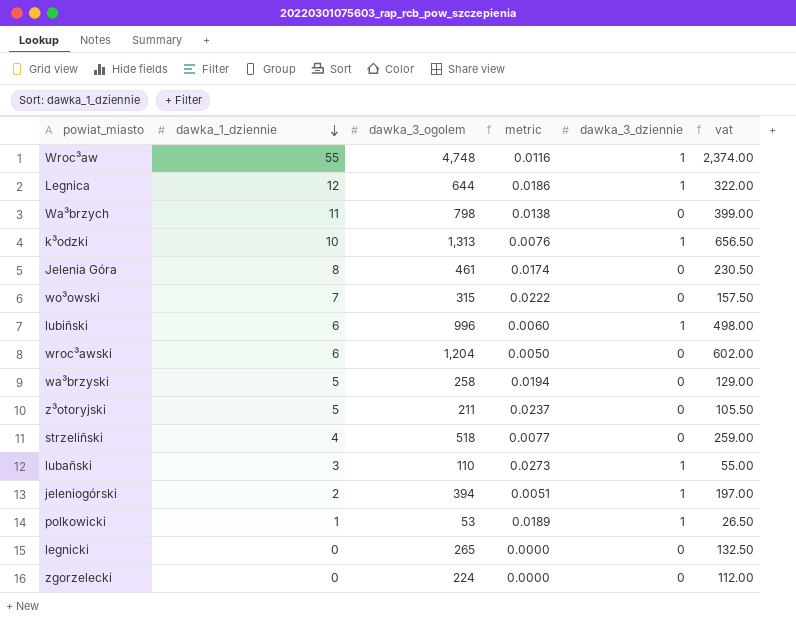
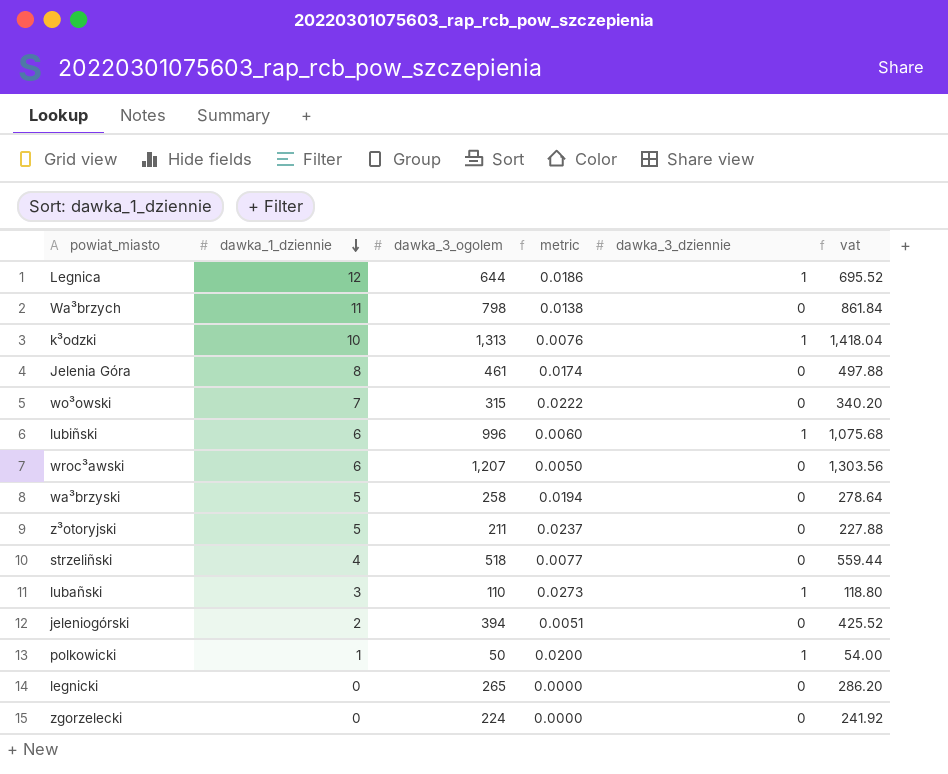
column vat | formula: [dawka_3_ogolem] * 0.5 -> [dawka_3_ogolem] * 1.08
row Wroc³aw: 55 | 4,748 | 0.0116 | 1 | 2,374.00 -> none
wroc³awski | dawka_3_ogolem: 1,204 -> 1,207
jeleniogórski | dawka_3_dziennie: 1 -> 0
polkowicki | dawka_3_ogolem: 53 -> 50
polkowicki | metric: 0.0189 -> 0.0200

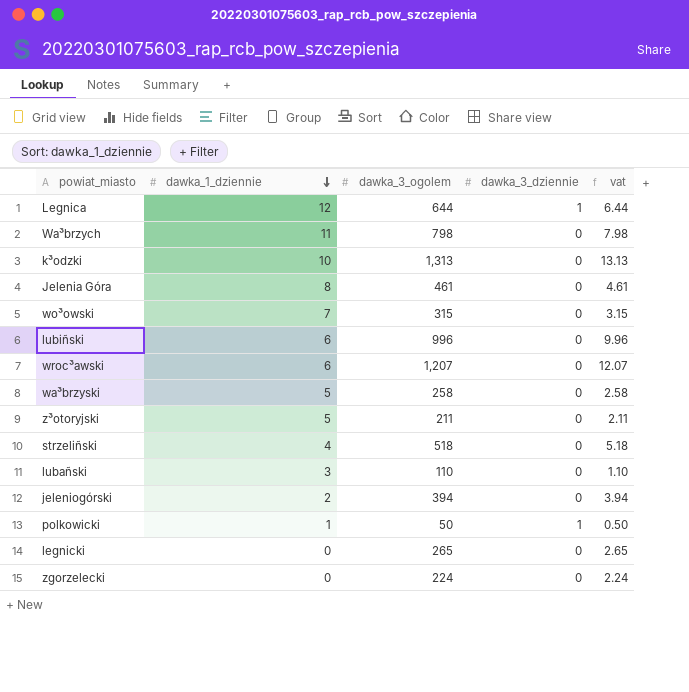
column metric | formula: [dawka_1_dziennie] / [dawka_3_ogolem] -> none
column vat | formula: [dawka_3_ogolem] * 1.08 -> [dawka_3_ogolem] * 0.01
k³odzki | dawka_3_dziennie: 1 -> 0
lubiñski | dawka_3_dziennie: 1 -> 0
lubañski | dawka_3_dziennie: 1 -> 0

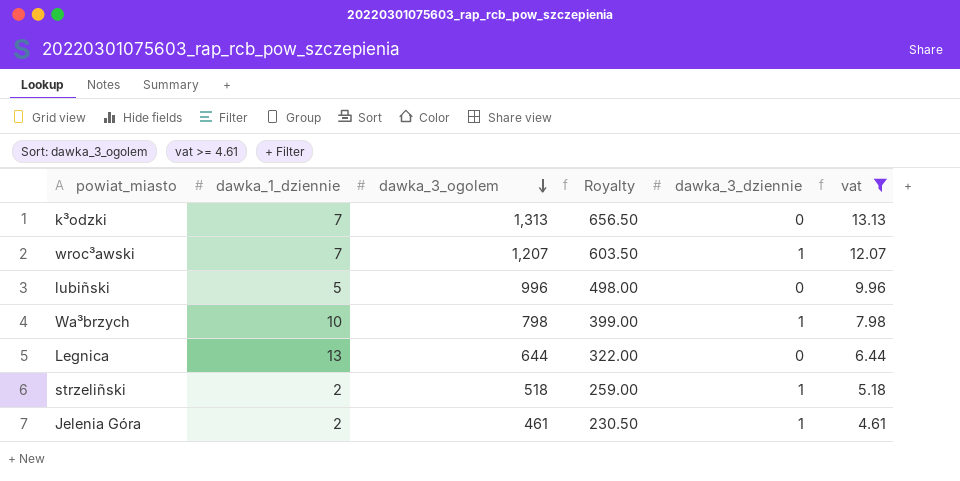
filter: none -> vat >= 4.61
row order: dawka_1_dziennie descending -> dawka_3_ogolem descending
column Royalty | formula: none -> [dawka_3_ogolem] * 0.5
k³odzki | dawka_1_dziennie: 10 -> 7
wroc³awski | dawka_1_dziennie: 6 -> 7
wroc³awski | dawka_3_dziennie: 0 -> 1
lubiñski | dawka_1_dziennie: 6 -> 5
Wa³brzych | dawka_1_dziennie: 11 -> 10
Wa³brzych | dawka_3_dziennie: 0 -> 1
Legnica | dawka_1_dziennie: 12 -> 13
Legnica | dawka_3_dziennie: 1 -> 0
strzeliñski | dawka_1_dziennie: 4 -> 2
strzeliñski | dawka_3_dziennie: 0 -> 1
Jelenia Góra | dawka_1_dziennie: 8 -> 2
Jelenia Góra | dawka_3_dziennie: 0 -> 1

